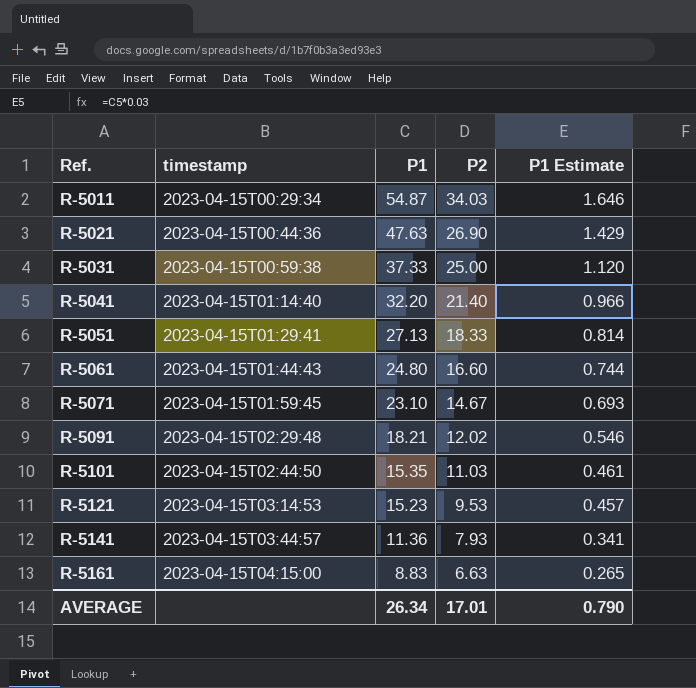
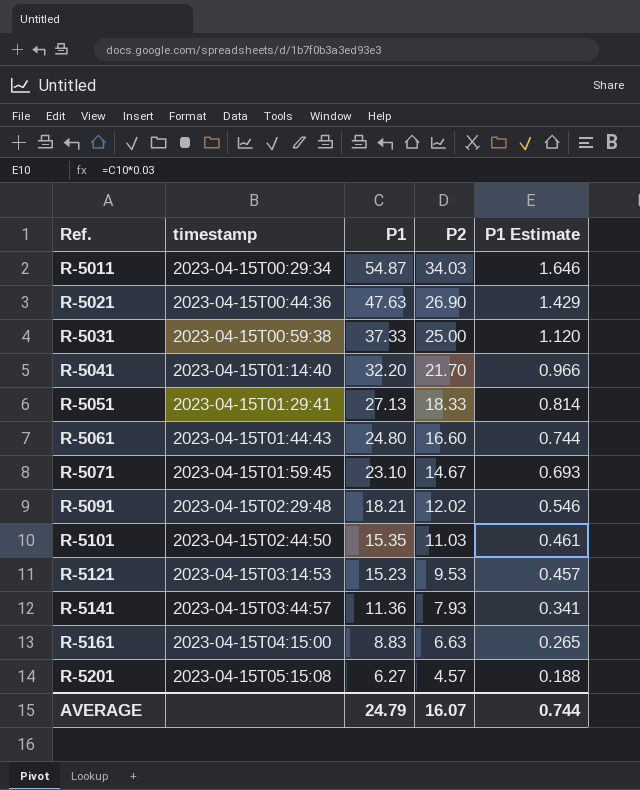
R-5041 | P2: 21.40 -> 21.70
row R-5201: none -> 2023-04-15T05:15:08 | 6.27 | 4.57 | 0.188
AVERAGE | P1: 26.34 -> 24.79
AVERAGE | P2: 17.01 -> 16.07
AVERAGE | P1 Estimate: 0.790 -> 0.744

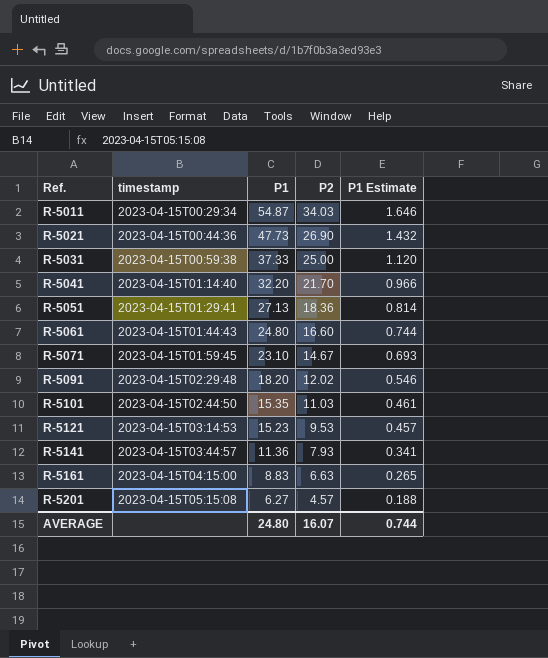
R-5021 | P1: 47.63 -> 47.73
R-5021 | P1 Estimate: 1.429 -> 1.432
R-5051 | P2: 18.33 -> 18.36
R-5091 | P1: 18.21 -> 18.20
AVERAGE | P1: 24.79 -> 24.80

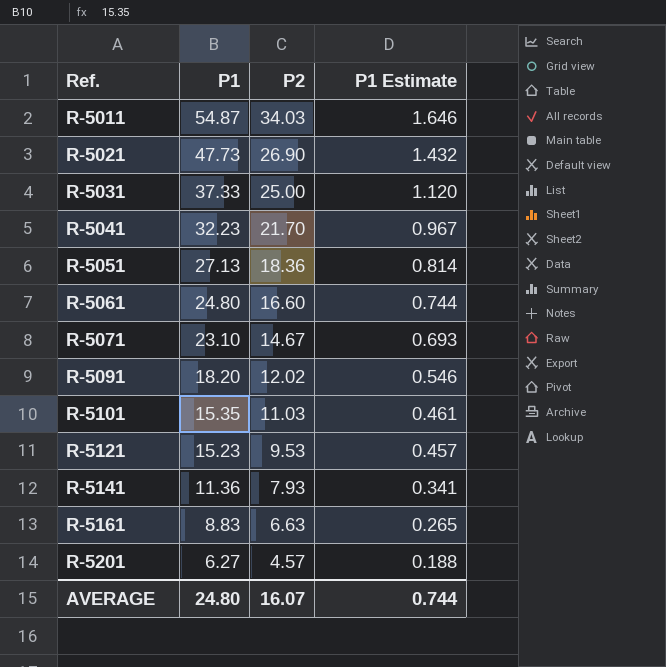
column timestamp | position: 2 -> none
R-5041 | P1: 32.20 -> 32.23
R-5041 | P1 Estimate: 0.966 -> 0.967

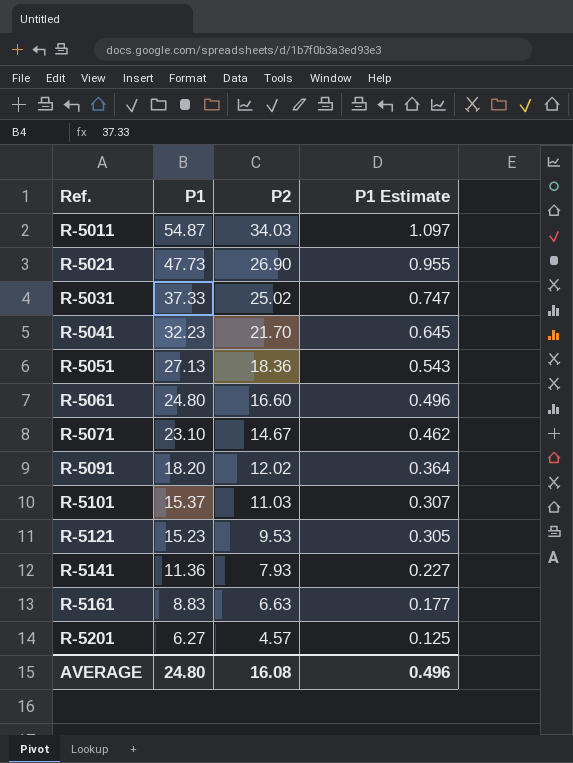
column P1 Estimate | formula: [P1] * 0.03 -> [P1] * 0.02
R-5031 | P2: 25.00 -> 25.02
R-5101 | P1: 15.35 -> 15.37
AVERAGE | P2: 16.07 -> 16.08
AVERAGE | P1 Estimate: 0.744 -> 0.496

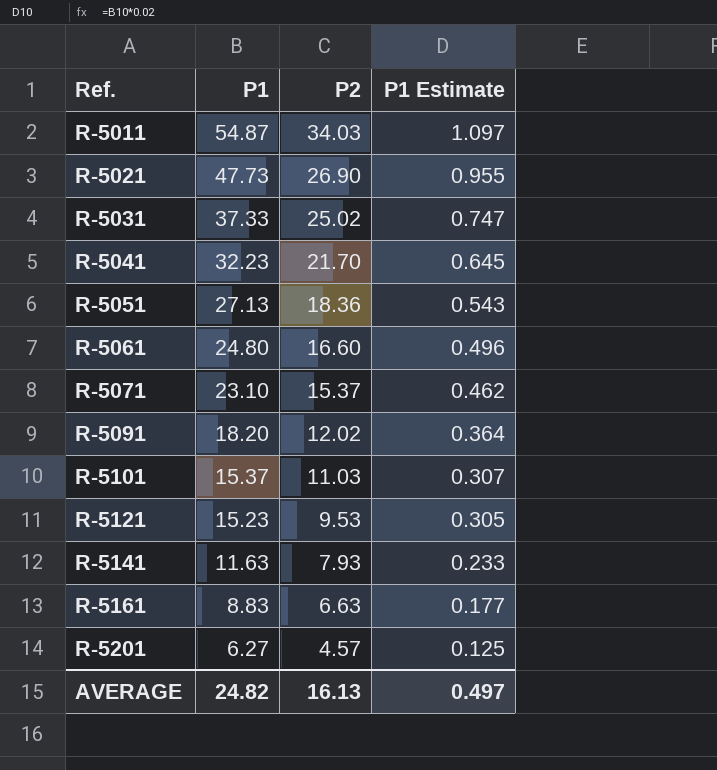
R-5071 | P2: 14.67 -> 15.37
R-5141 | P1: 11.36 -> 11.63
R-5141 | P1 Estimate: 0.227 -> 0.233
AVERAGE | P1: 24.80 -> 24.82
AVERAGE | P2: 16.08 -> 16.13
AVERAGE | P1 Estimate: 0.496 -> 0.497

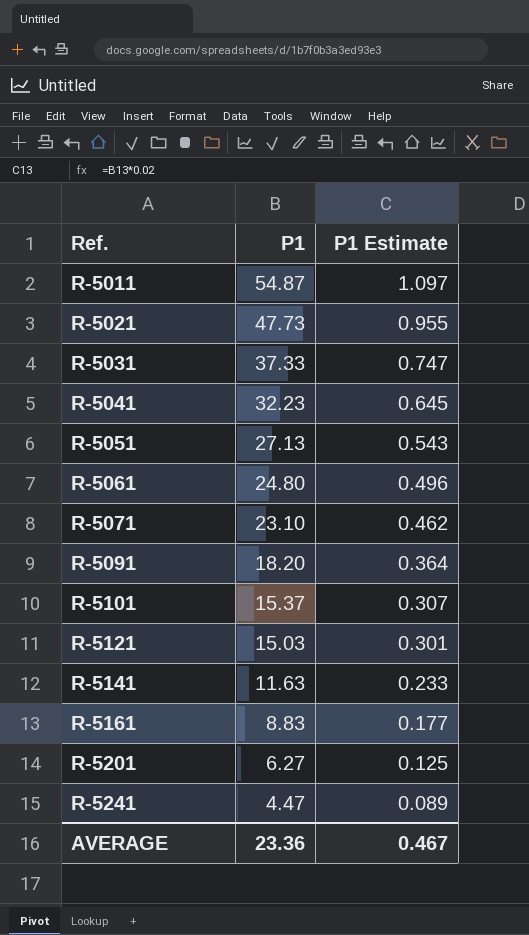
column P2 | position: 3 -> none
R-5121 | P1: 15.23 -> 15.03
R-5121 | P1 Estimate: 0.305 -> 0.301
row R-5241: none -> 4.47 | 0.089
AVERAGE | P1: 24.82 -> 23.36
AVERAGE | P1 Estimate: 0.497 -> 0.467

